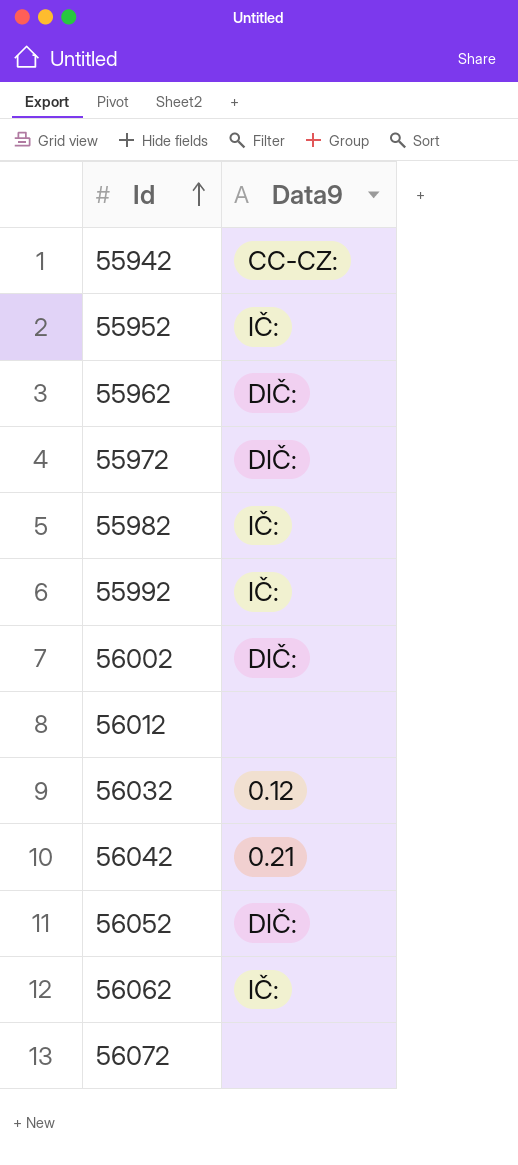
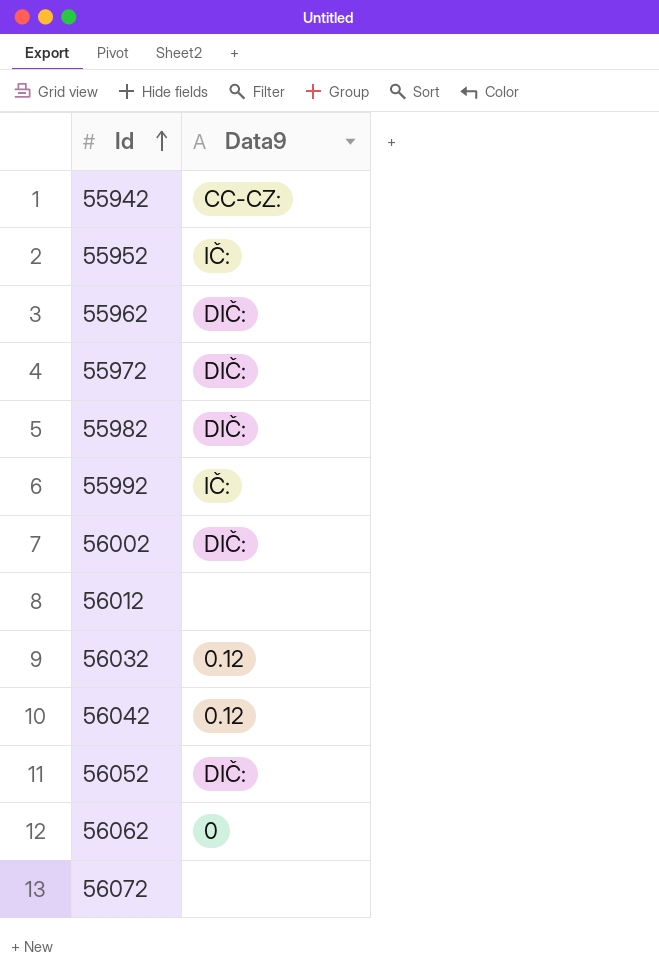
55982 | Data9: IČ: -> DIČ:
56042 | Data9: 0.21 -> 0.12
56062 | Data9: IČ: -> 0

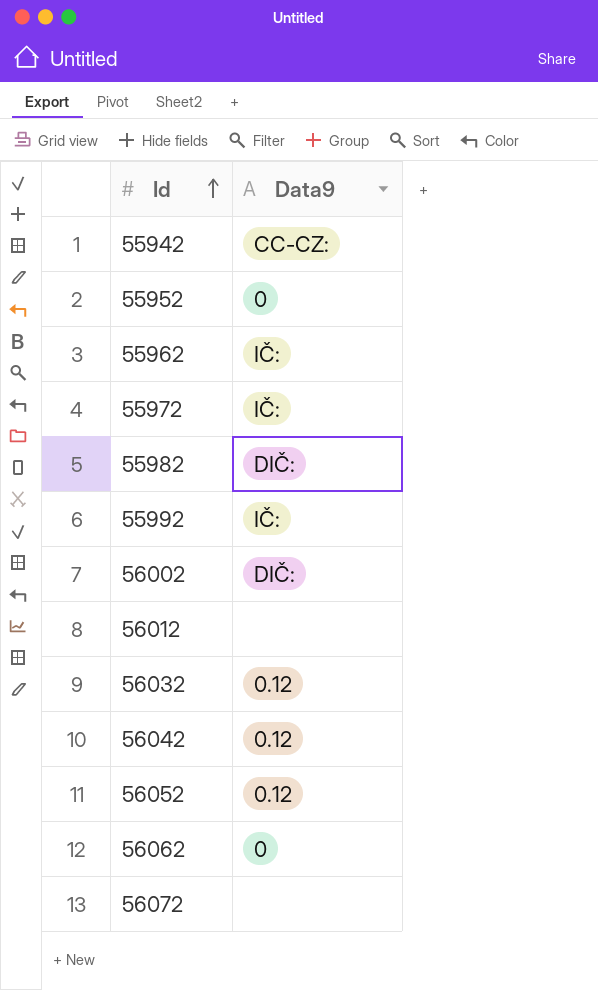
55952 | Data9: IČ: -> 0
55962 | Data9: DIČ: -> IČ:
55972 | Data9: DIČ: -> IČ:
56052 | Data9: DIČ: -> 0.12

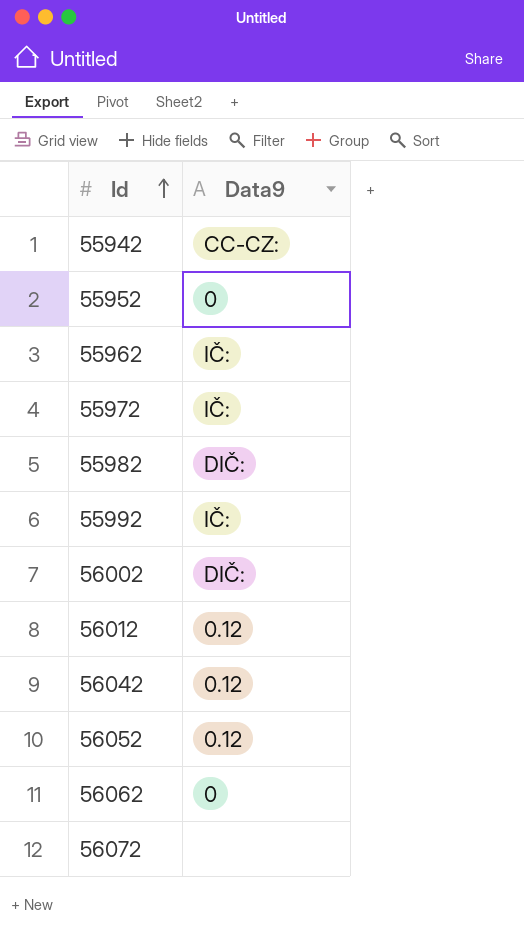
row 56032: 0.12 -> none
56012 | Data9: none -> 0.12

